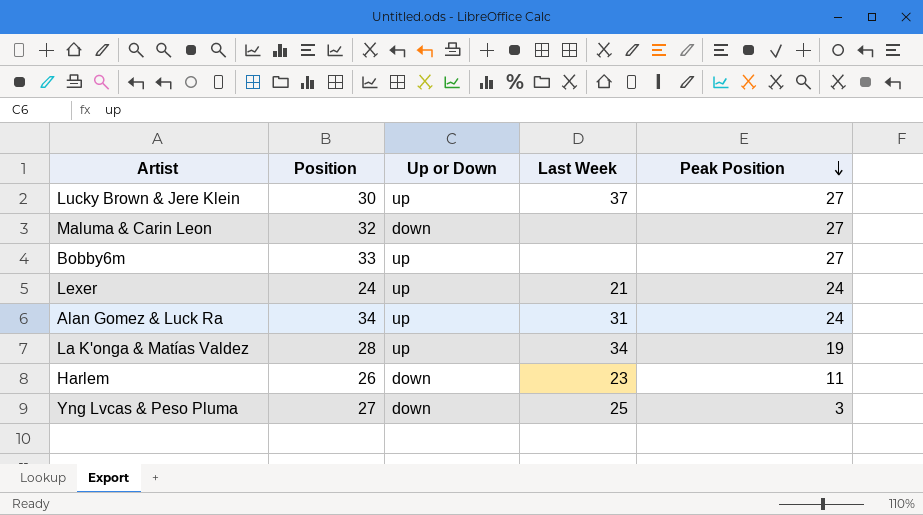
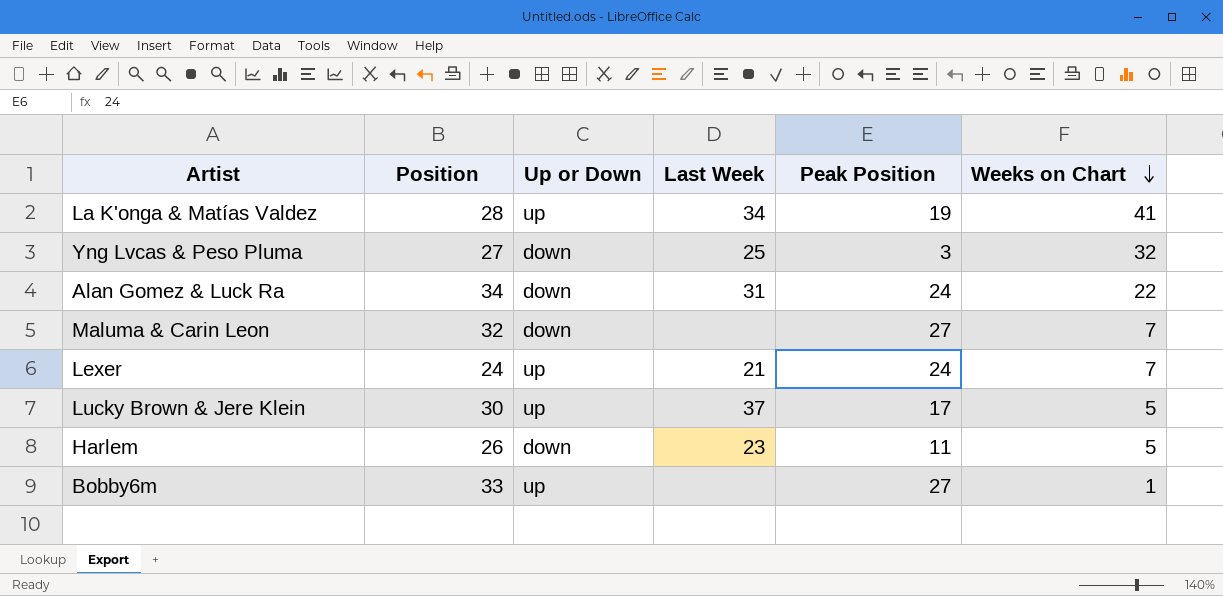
row order: Peak Position descending -> Weeks on Chart descending
column Weeks on Chart | position: none -> 6
Alan Gomez & Luck Ra | Up or Down: up -> down
Lucky Brown & Jere Klein | Peak Position: 27 -> 17

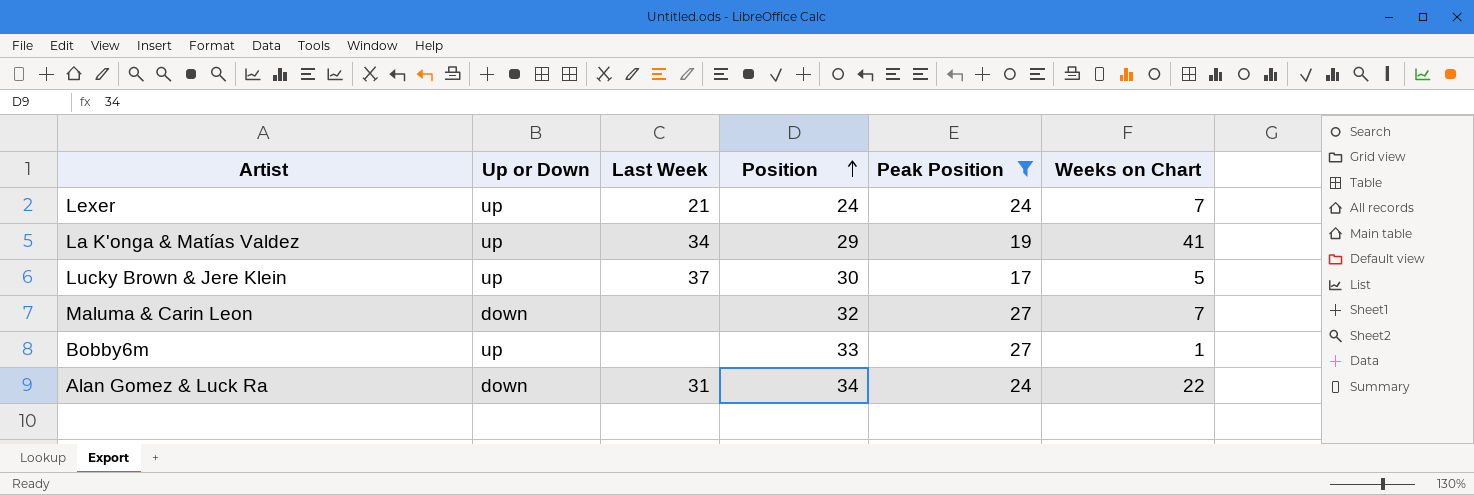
filter: none -> Peak Position >= 17
row order: Weeks on Chart descending -> Position ascending
column Position | position: 2 -> 4
La K'onga & Matías Valdez | Position: 28 -> 29

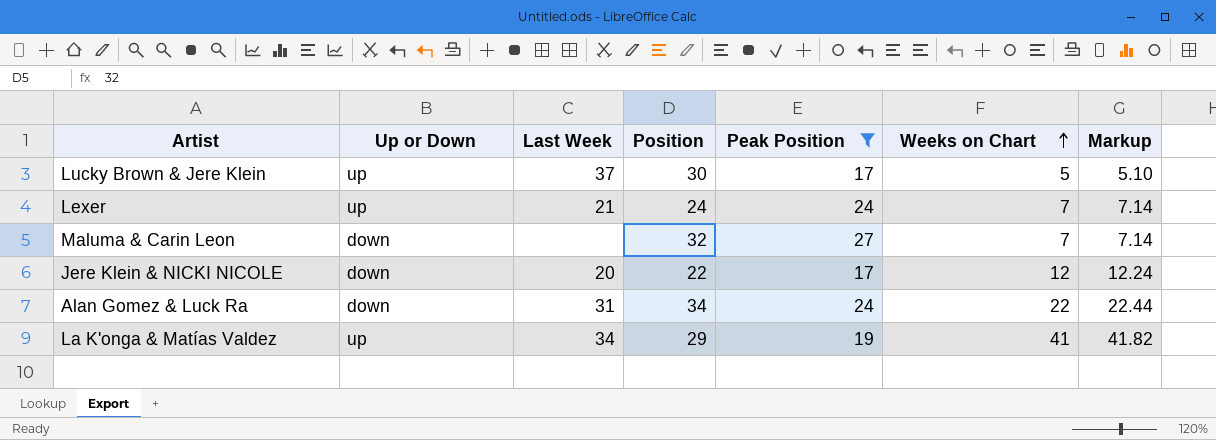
row order: Position ascending -> Weeks on Chart ascending
column Markup | formula: none -> [Weeks on Chart] * 1.02
row Bobby6m: up | none | 33 | 27 | 1 -> none
row Jere Klein & NICKI NICOLE: none -> down | 20 | 22 | 17 | 12 | 12.24

